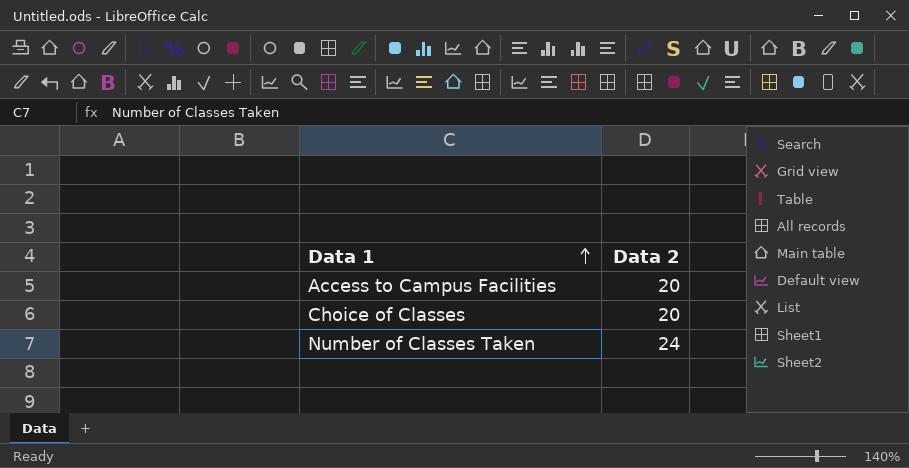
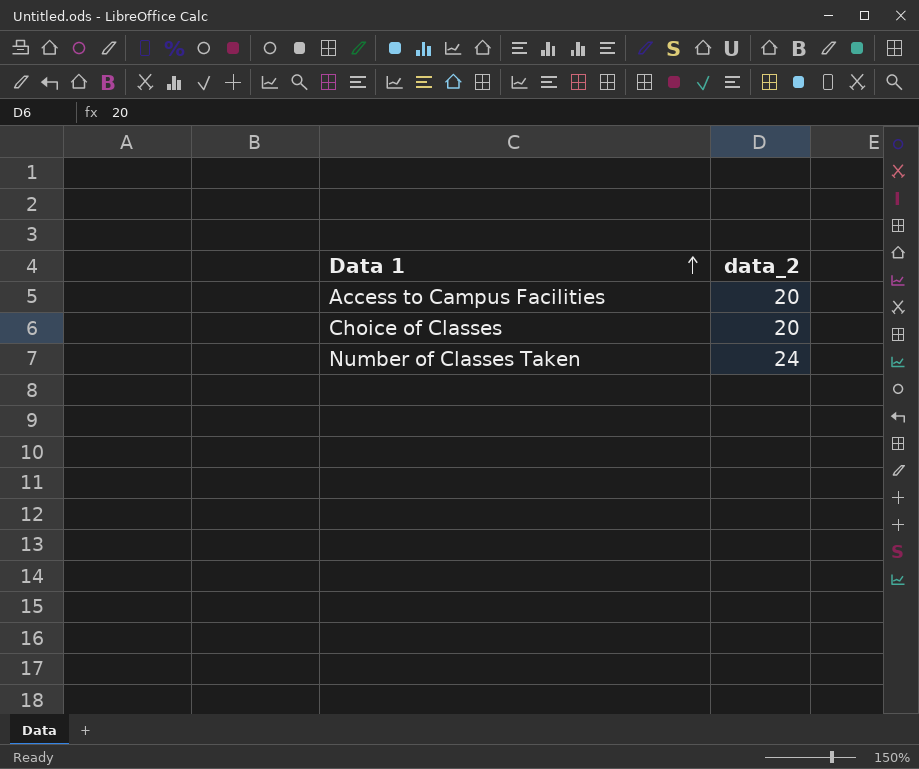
column name: Data 2 -> data_2

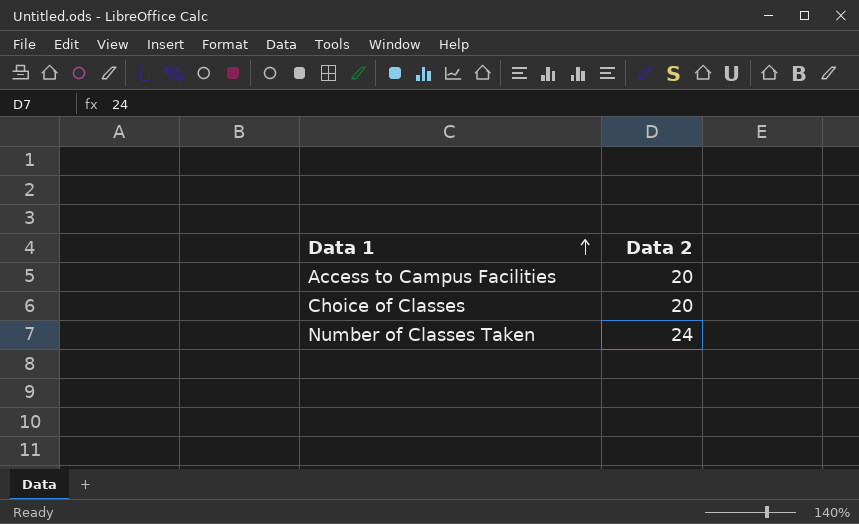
column name: data_2 -> Data 2

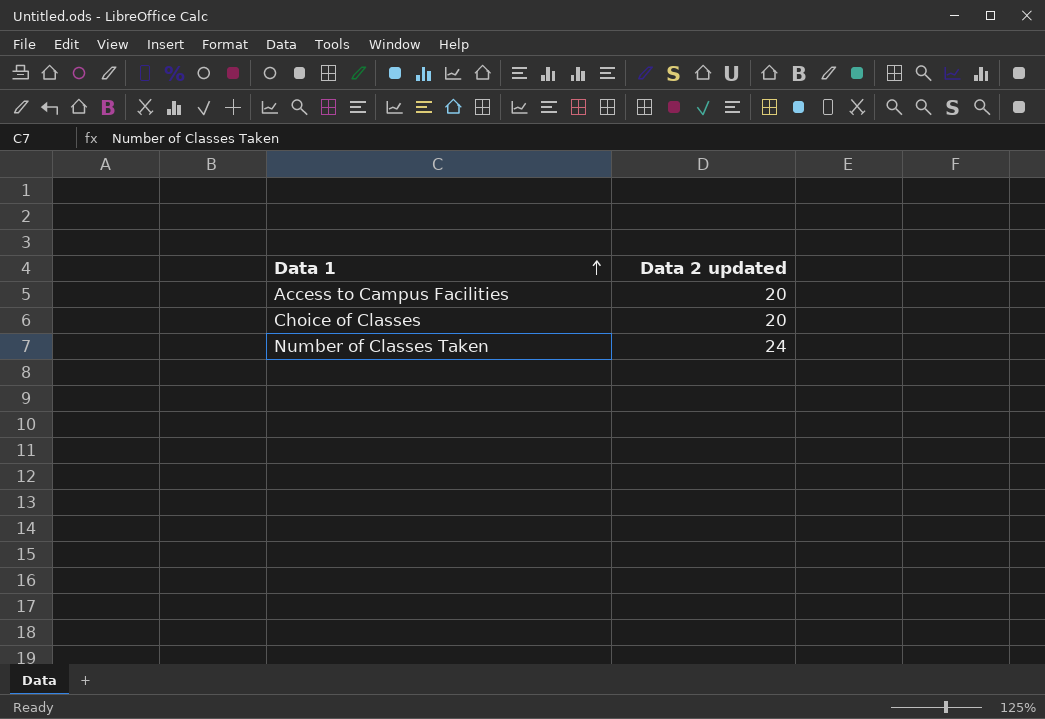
column name: Data 2 -> Data 2 updated

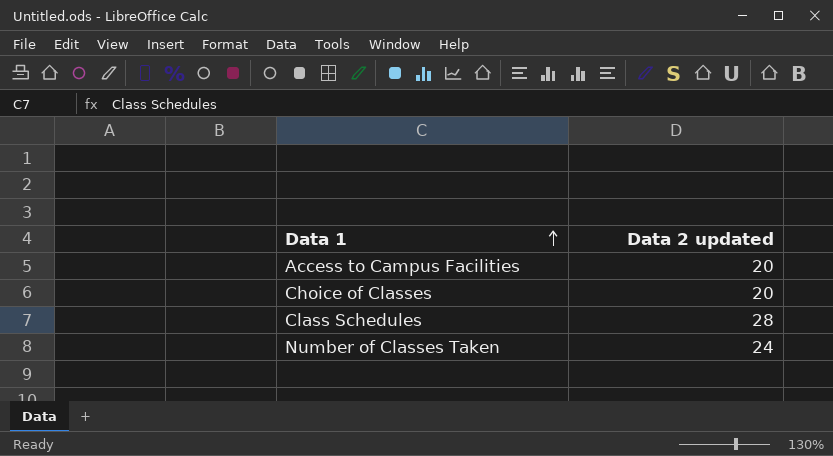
row Class Schedules: none -> 28

